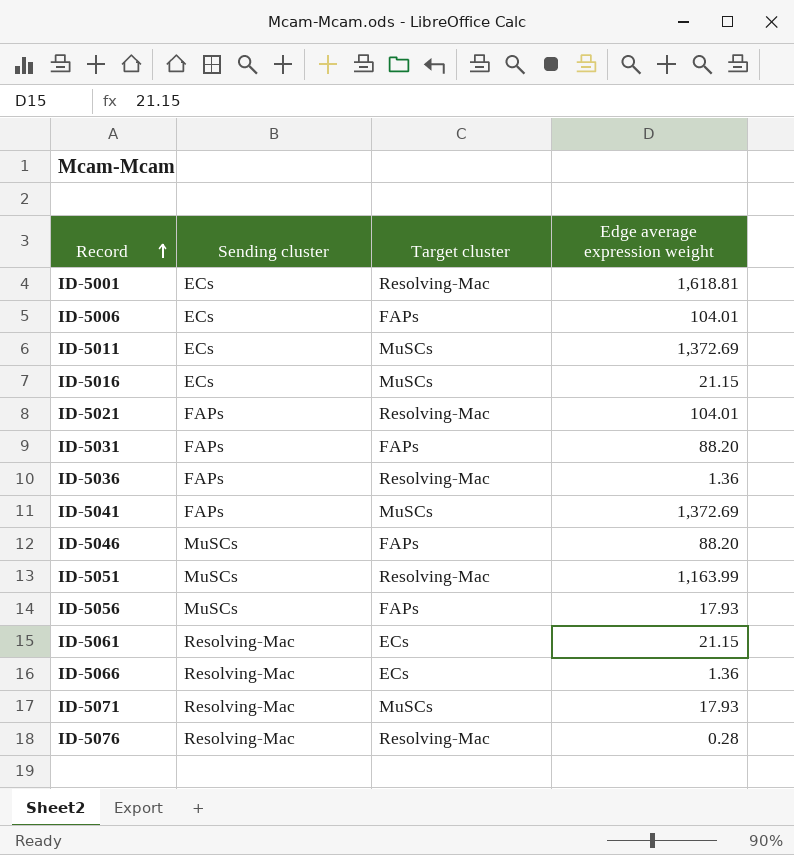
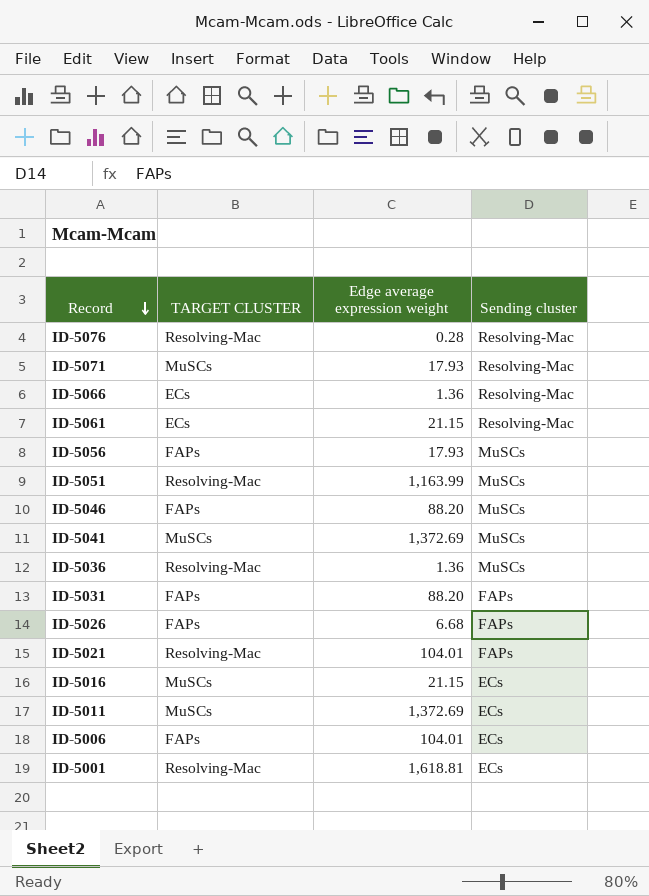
row order: Record ascending -> Record descending
column name: Target cluster -> TARGET CLUSTER
column Sending cluster | position: 2 -> 4
ID-5041 | Sending cluster: FAPs -> MuSCs
ID-5036 | Sending cluster: FAPs -> MuSCs
row ID-5026: none -> FAPs | 6.68 | FAPs

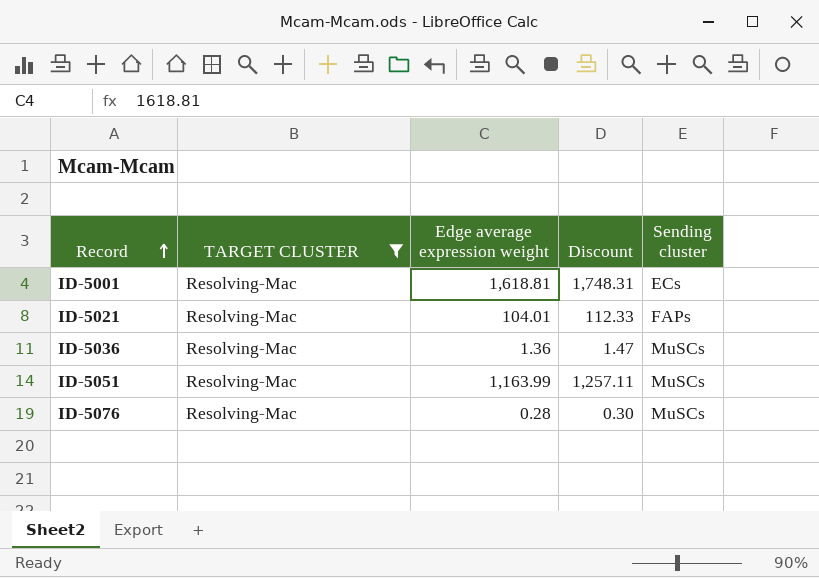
filter: none -> TARGET CLUSTER = Resolving-Mac
row order: Record descending -> Record ascending
column Discount | formula: none -> [Edge average expression weight] * 1.08
ID-5076 | Sending cluster: Resolving-Mac -> MuSCs

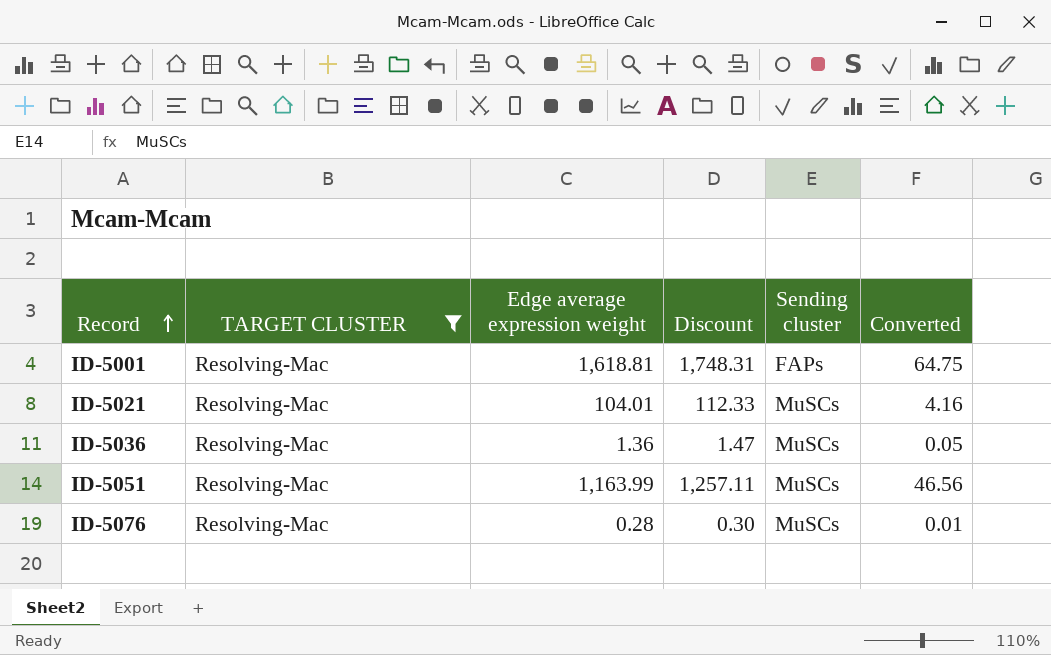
column Converted | formula: none -> [Edge average expression weight] * 0.04
ID-5001 | Sending cluster: ECs -> FAPs
ID-5021 | Sending cluster: FAPs -> MuSCs

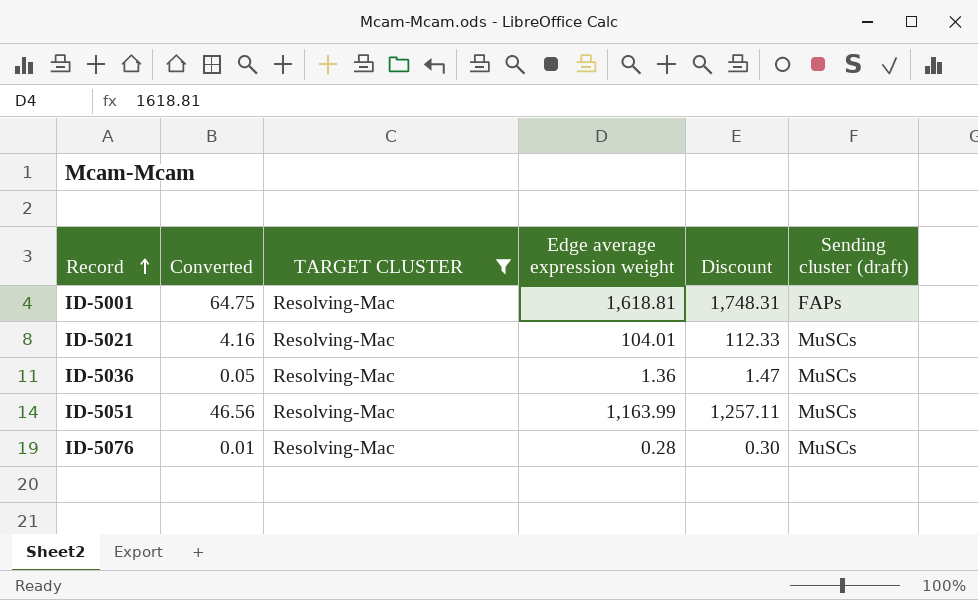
column Converted | position: 6 -> 2
column name: Sending cluster -> Sending cluster (draft)

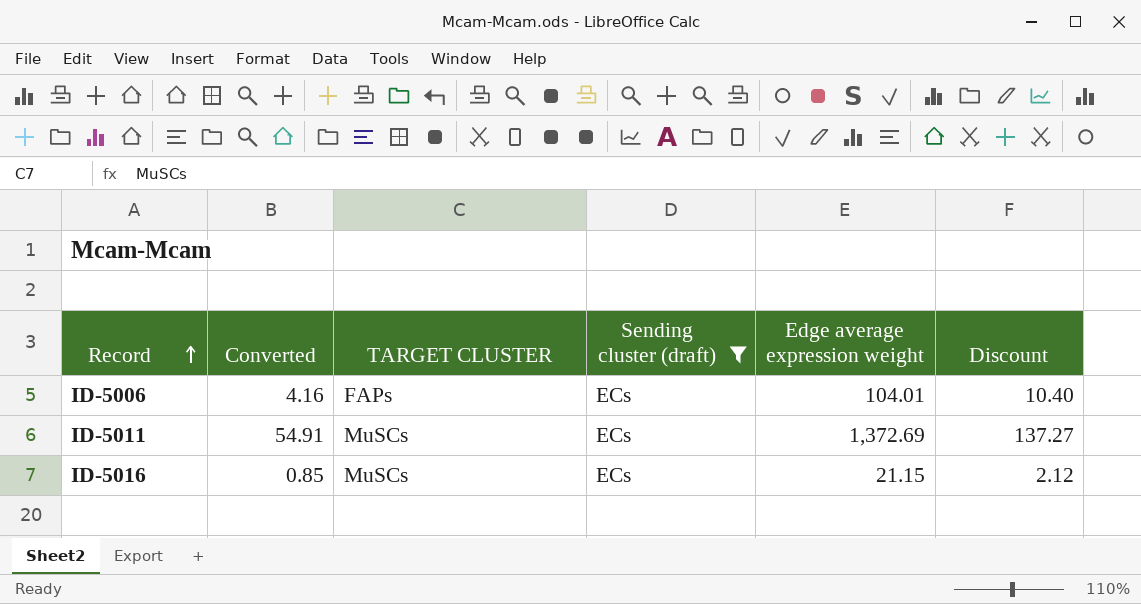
filter: TARGET CLUSTER = Resolving-Mac -> Sending cluster (draft) = ECs
column Sending cluster (draft) | position: 6 -> 4
column Discount | formula: [Edge average expression weight] * 1.08 -> [Edge average expression weight] * 0.1

